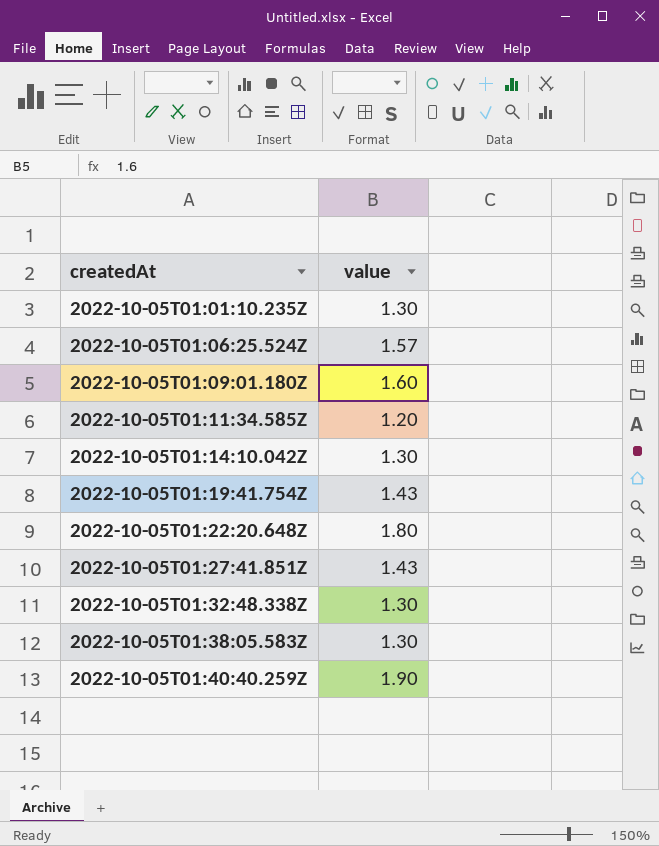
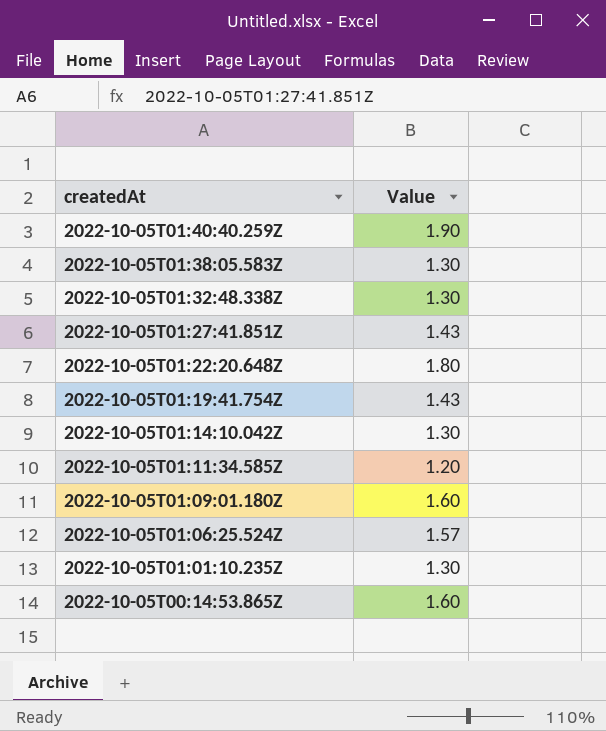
row order: createdAt ascending -> createdAt descending
column name: value -> Value
row 2022-10-05T00:14:53.865Z: none -> 1.60

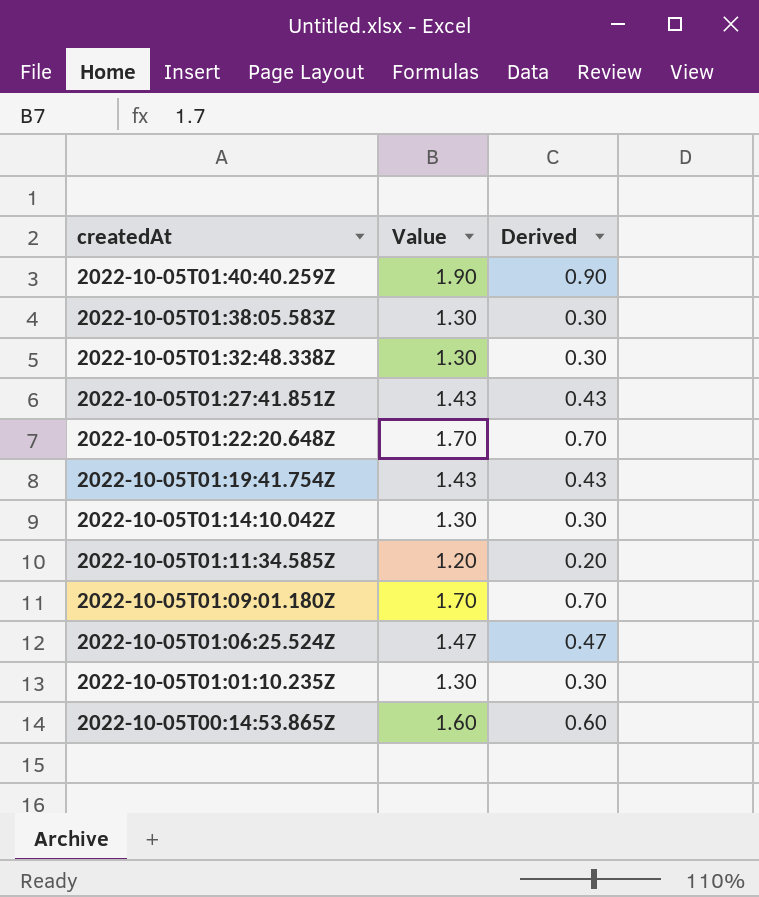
column Derived | formula: none -> [Value] - 1
2022-10-05T01:22:20.648Z | Value: 1.80 -> 1.70
2022-10-05T01:09:01.180Z | Value: 1.60 -> 1.70
2022-10-05T01:06:25.524Z | Value: 1.57 -> 1.47

